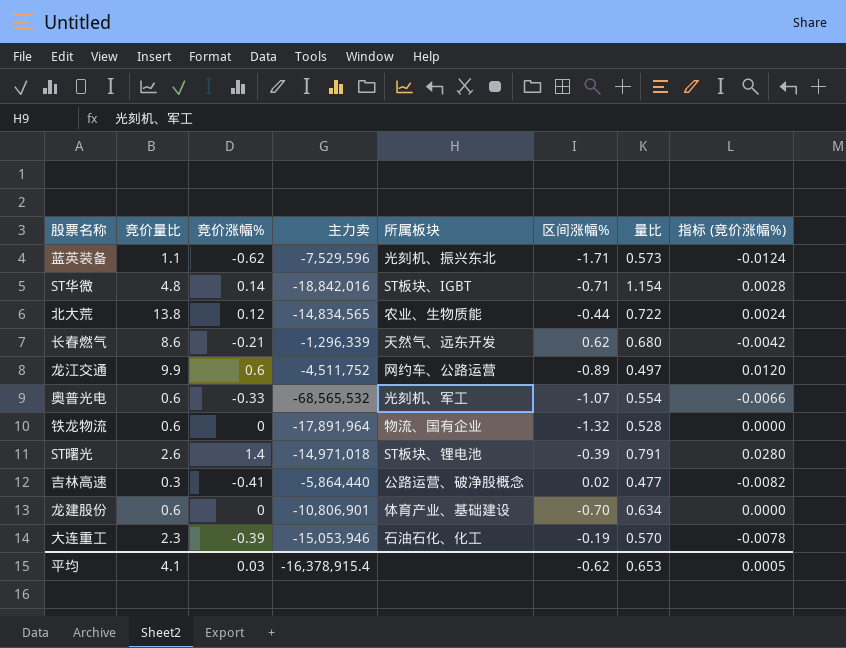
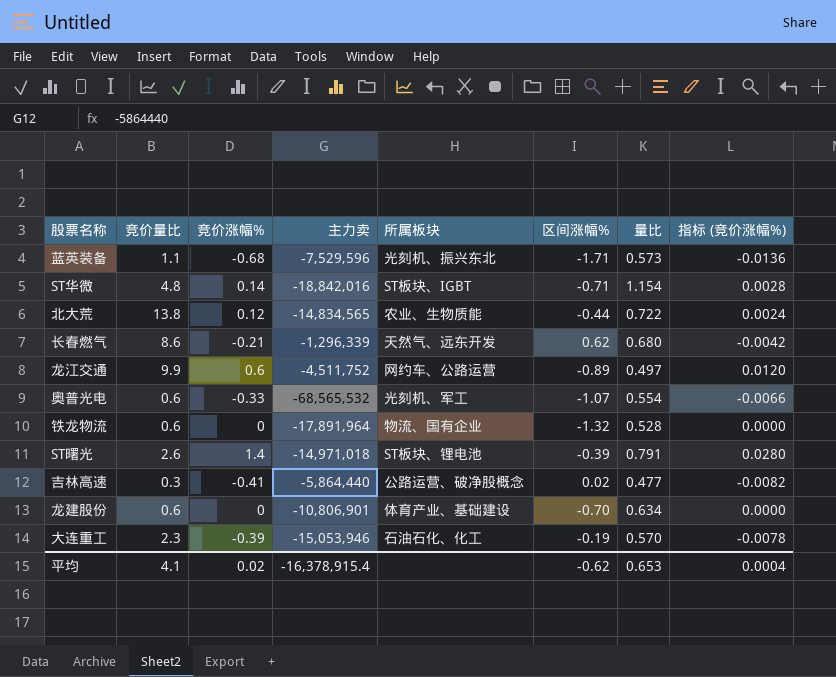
蓝英装备 | 竞价涨幅%: -0.62 -> -0.68
蓝英装备 | 指标 (竞价涨幅%): -0.0124 -> -0.0136
平均 | 竞价涨幅%: 0.03 -> 0.02
平均 | 指标 (竞价涨幅%): 0.0005 -> 0.0004

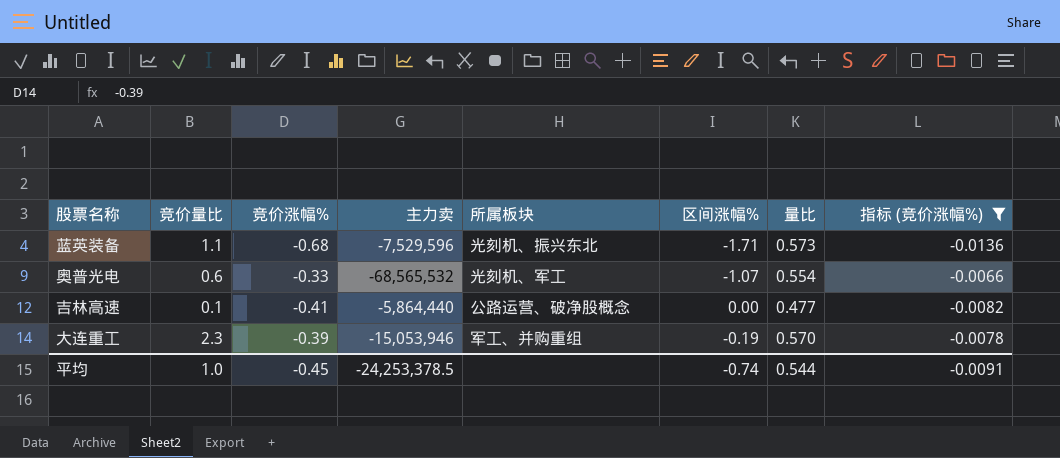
filter: none -> 指标 (竞价涨幅%) <= -0.0066
吉林高速 | 竞价量比: 0.3 -> 0.1
吉林高速 | 区间涨幅%: 0.02 -> 0.00
大连重工 | 所属板块: 石油石化、化工 -> 军工、并购重组
平均 | 竞价量比: 4.1 -> 1.0
平均 | 竞价涨幅%: 0.02 -> -0.45
平均 | 主力卖: -16,378,915.4 -> -24,253,378.5
平均 | 区间涨幅%: -0.62 -> -0.74
平均 | 量比: 0.653 -> 0.544
平均 | 指标 (竞价涨幅%): 0.0004 -> -0.0091

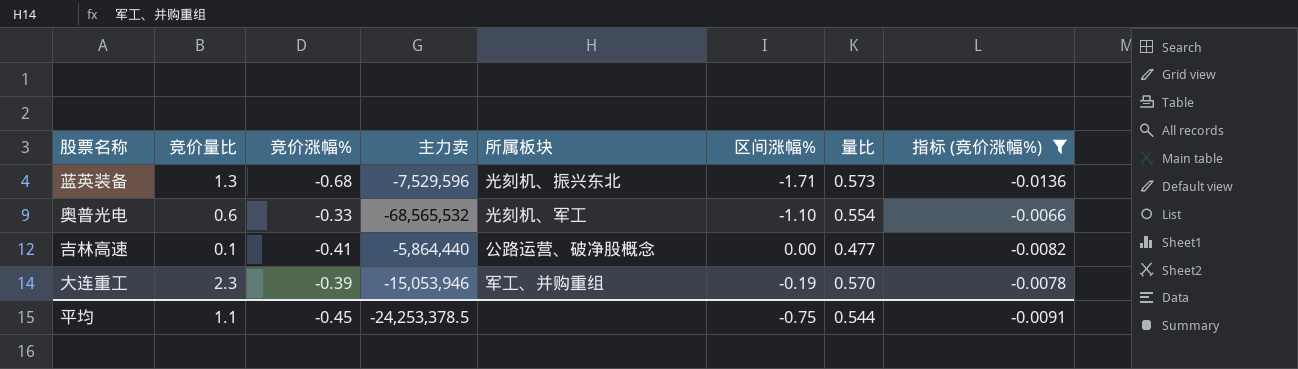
蓝英装备 | 竞价量比: 1.1 -> 1.3
奥普光电 | 区间涨幅%: -1.07 -> -1.10
平均 | 竞价量比: 1.0 -> 1.1
平均 | 区间涨幅%: -0.74 -> -0.75

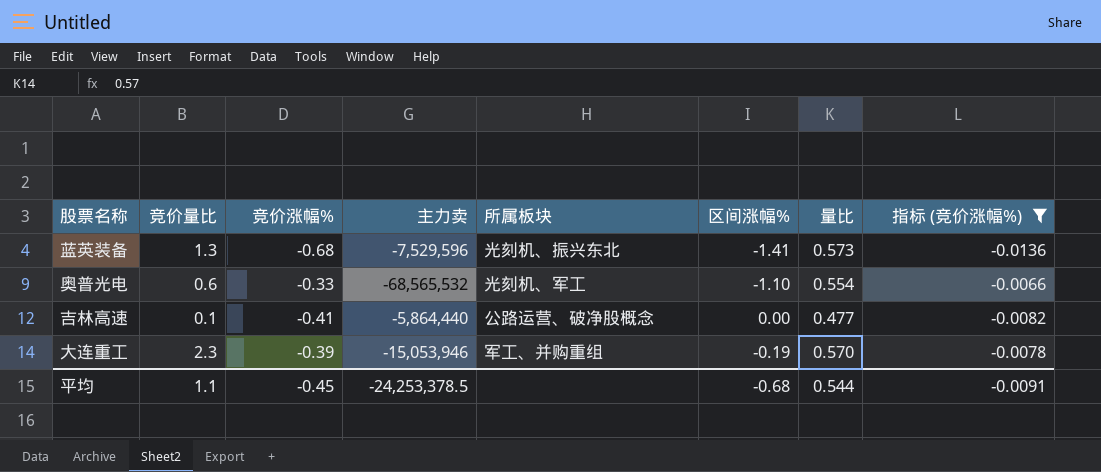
蓝英装备 | 区间涨幅%: -1.71 -> -1.41
平均 | 区间涨幅%: -0.75 -> -0.68

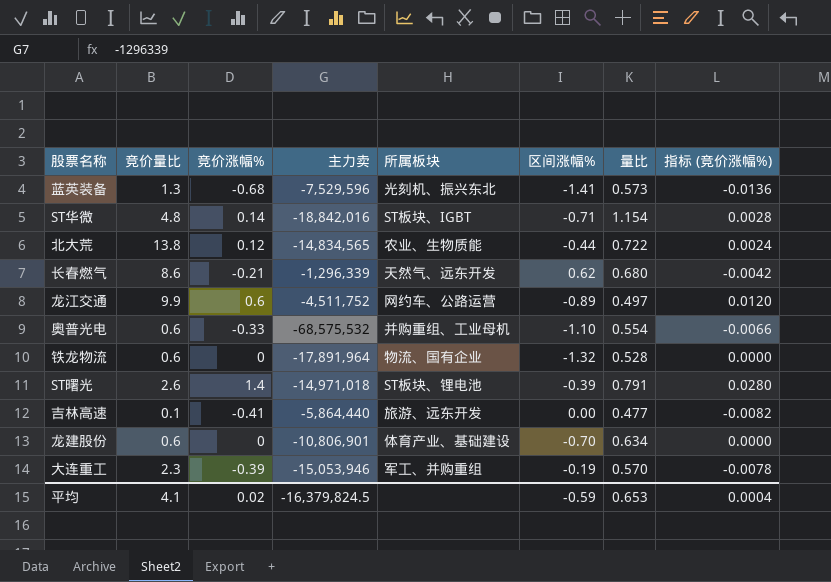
filter: 指标 (竞价涨幅%) <= -0.0066 -> none
奥普光电 | 主力卖: -68,565,532 -> -68,575,532
奥普光电 | 所属板块: 光刻机、军工 -> 并购重组、工业母机
吉林高速 | 所属板块: 公路运营、破净股概念 -> 旅游、远东开发
平均 | 竞价量比: 1.1 -> 4.1
平均 | 竞价涨幅%: -0.45 -> 0.02
平均 | 主力卖: -24,253,378.5 -> -16,379,824.5
平均 | 区间涨幅%: -0.68 -> -0.59
平均 | 量比: 0.544 -> 0.653
平均 | 指标 (竞价涨幅%): -0.0091 -> 0.0004

